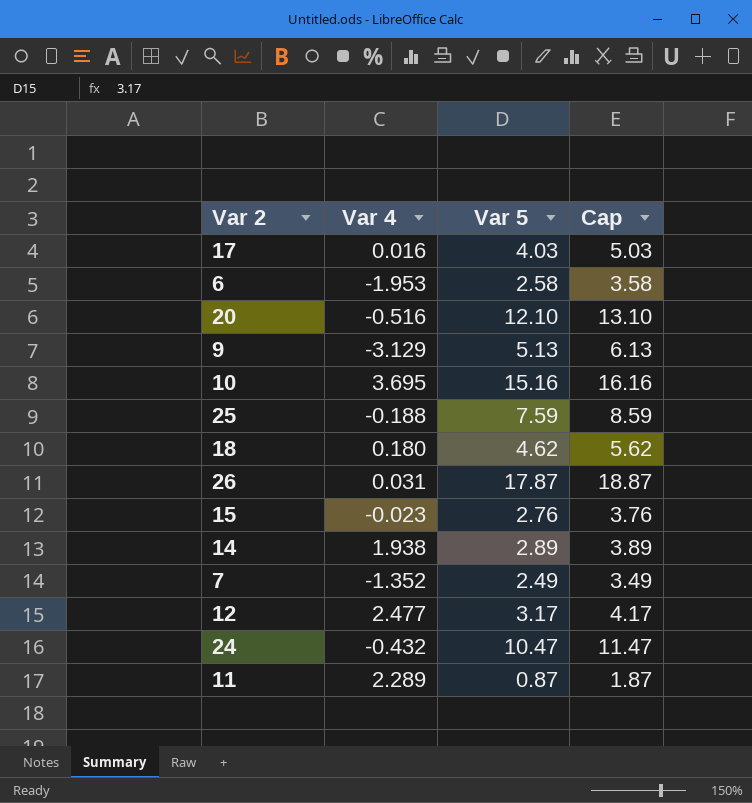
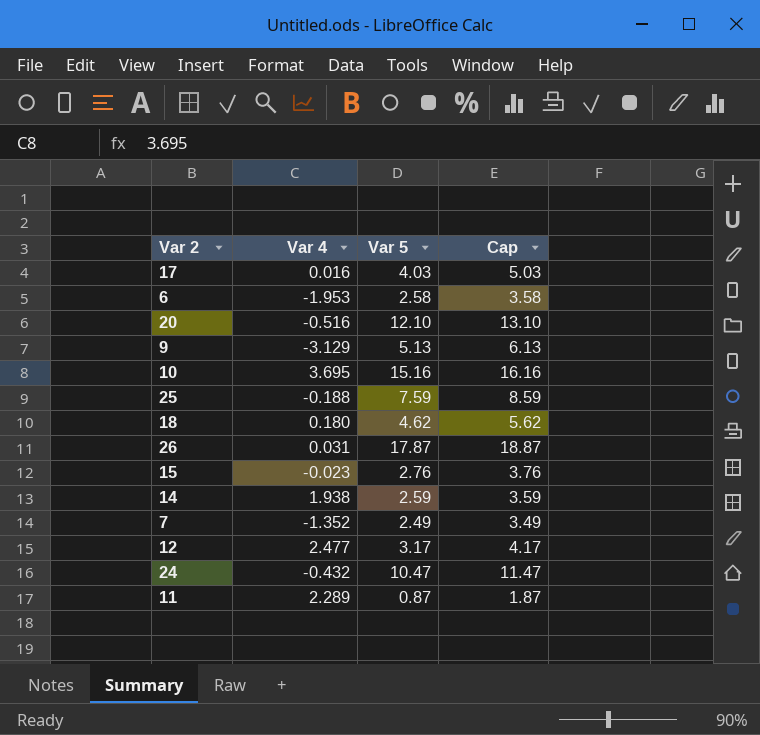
14 | Var 5: 2.89 -> 2.59
14 | Cap: 3.89 -> 3.59

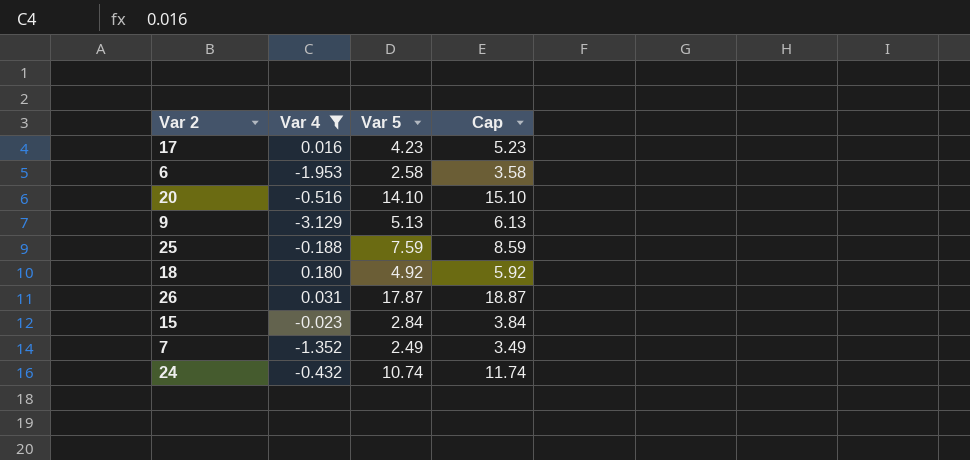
filter: none -> Var 4 <= 0.180
17 | Var 5: 4.03 -> 4.23
17 | Cap: 5.03 -> 5.23
20 | Var 5: 12.10 -> 14.10
20 | Cap: 13.10 -> 15.10
18 | Var 5: 4.62 -> 4.92
18 | Cap: 5.62 -> 5.92
15 | Var 5: 2.76 -> 2.84
15 | Cap: 3.76 -> 3.84
24 | Var 5: 10.47 -> 10.74
24 | Cap: 11.47 -> 11.74

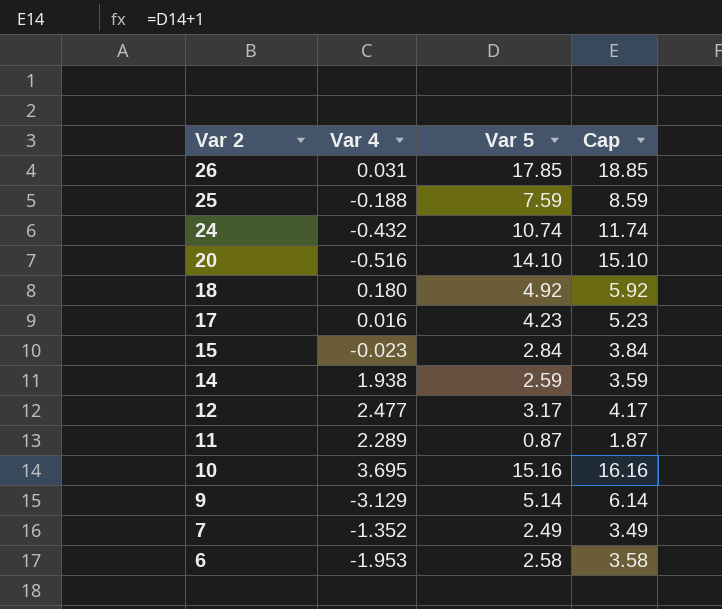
filter: Var 4 <= 0.180 -> none
row order: none -> Var 2 descending
26 | Var 5: 17.87 -> 17.85
26 | Cap: 18.87 -> 18.85
9 | Var 5: 5.13 -> 5.14
9 | Cap: 6.13 -> 6.14

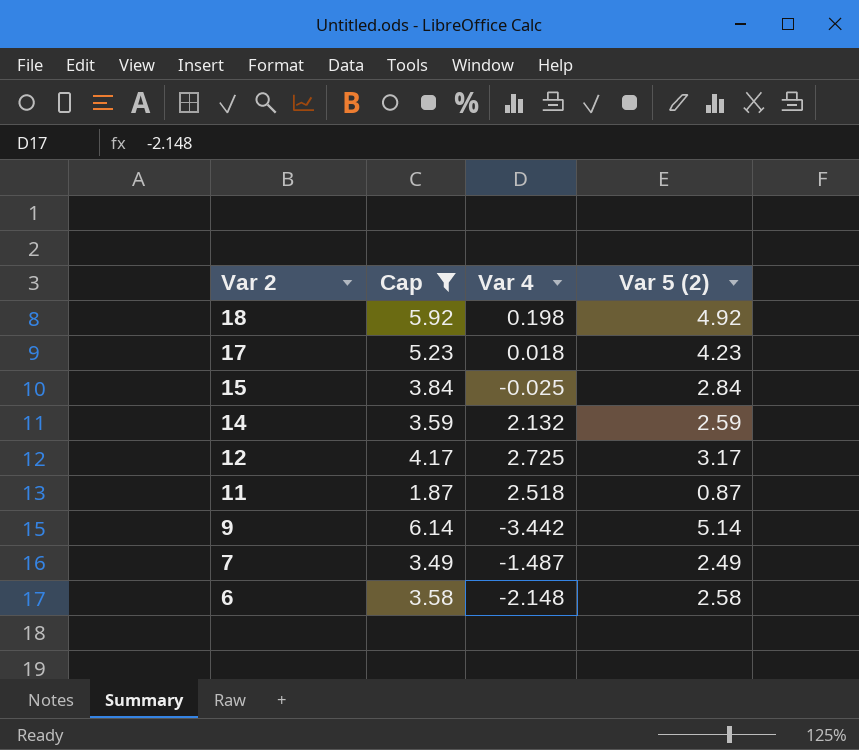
filter: none -> Cap <= 6.14
column Cap | position: 4 -> 2
column name: Var 5 -> Var 5 (2)
18 | Var 4: 0.180 -> 0.198
17 | Var 4: 0.016 -> 0.018
15 | Var 4: -0.023 -> -0.025
14 | Var 4: 1.938 -> 2.132
12 | Var 4: 2.477 -> 2.725
11 | Var 4: 2.289 -> 2.518
9 | Var 4: -3.129 -> -3.442
7 | Var 4: -1.352 -> -1.487
6 | Var 4: -1.953 -> -2.148

